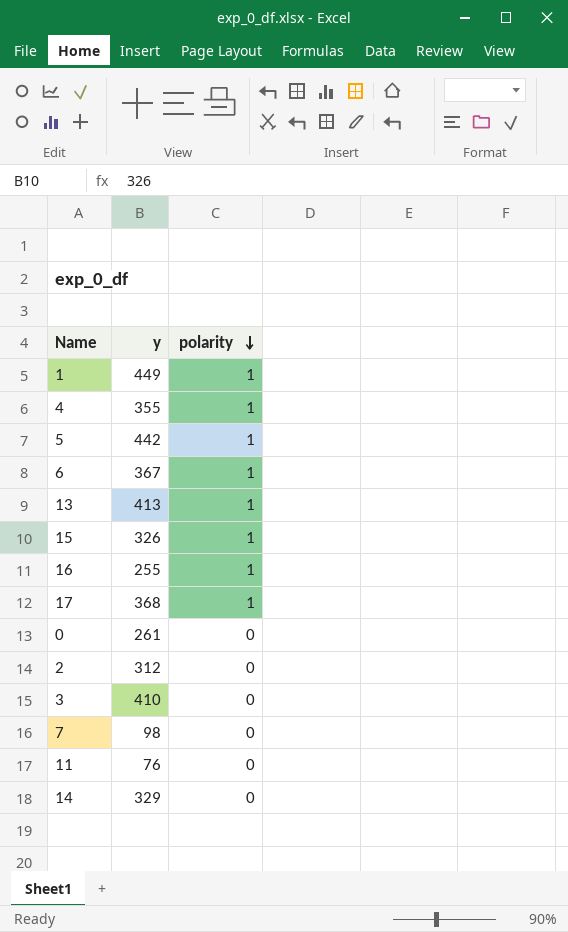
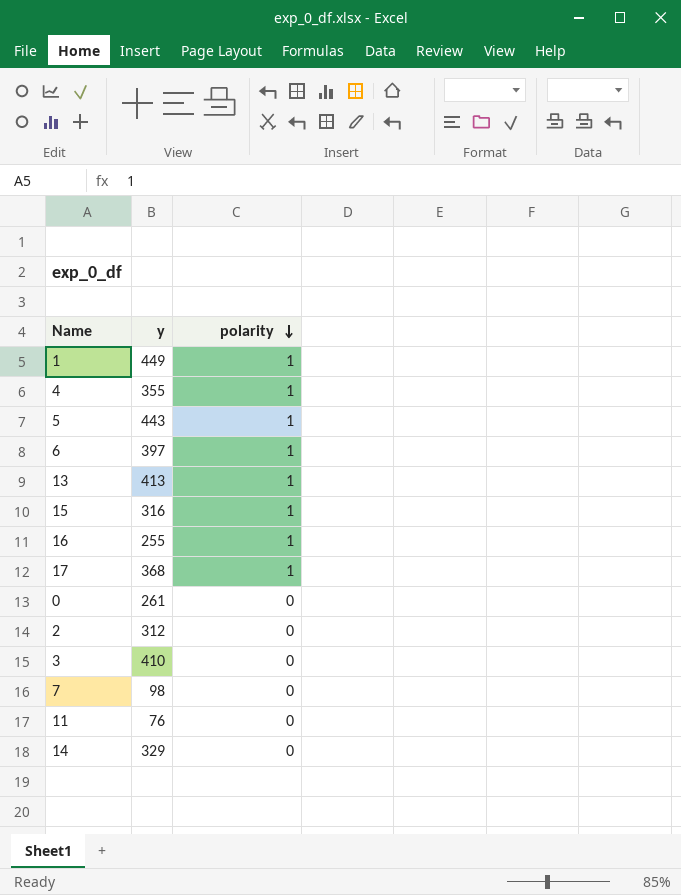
5 | y: 442 -> 443
6 | y: 367 -> 397
15 | y: 326 -> 316

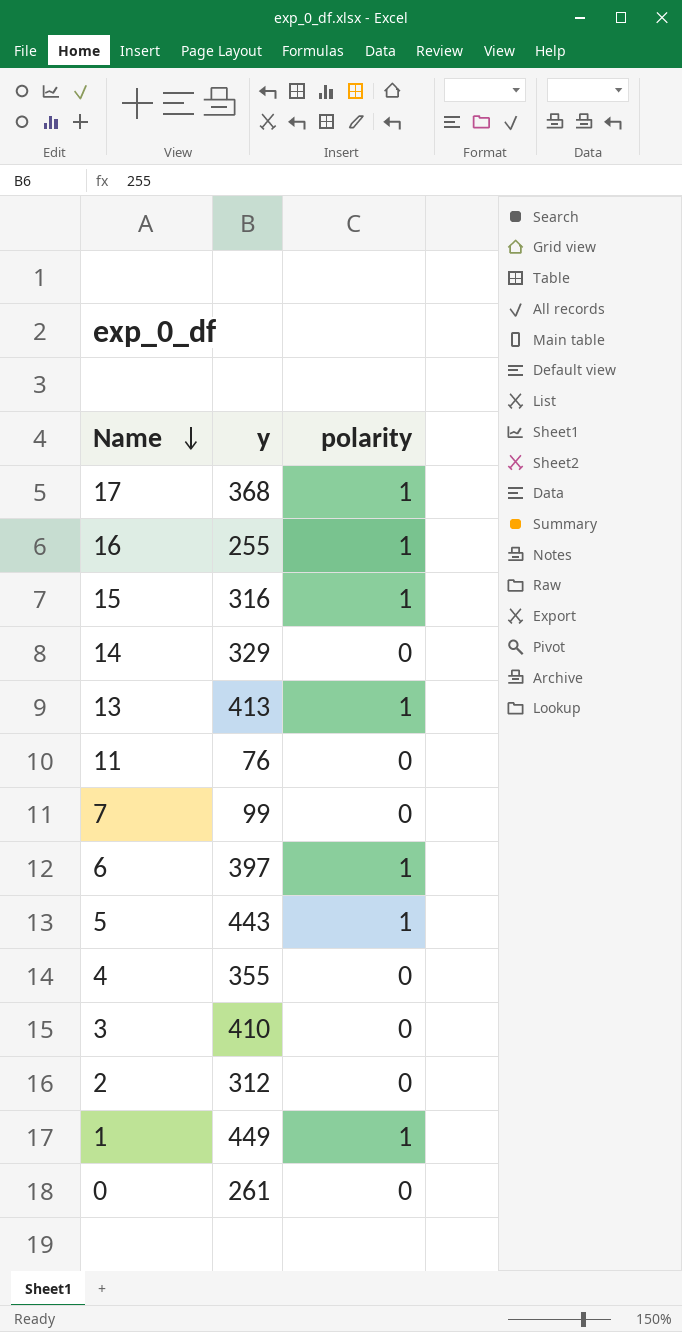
row order: polarity descending -> Name descending
7 | y: 98 -> 99
4 | polarity: 1 -> 0

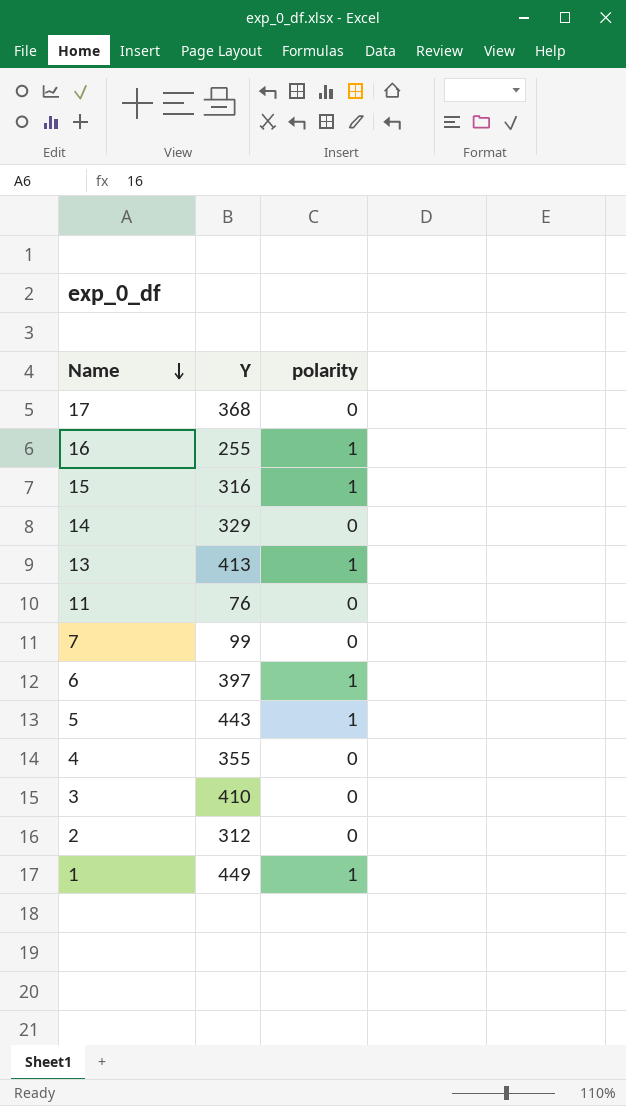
column name: y -> Y
row 0: 261 | 0 -> none
17 | polarity: 1 -> 0

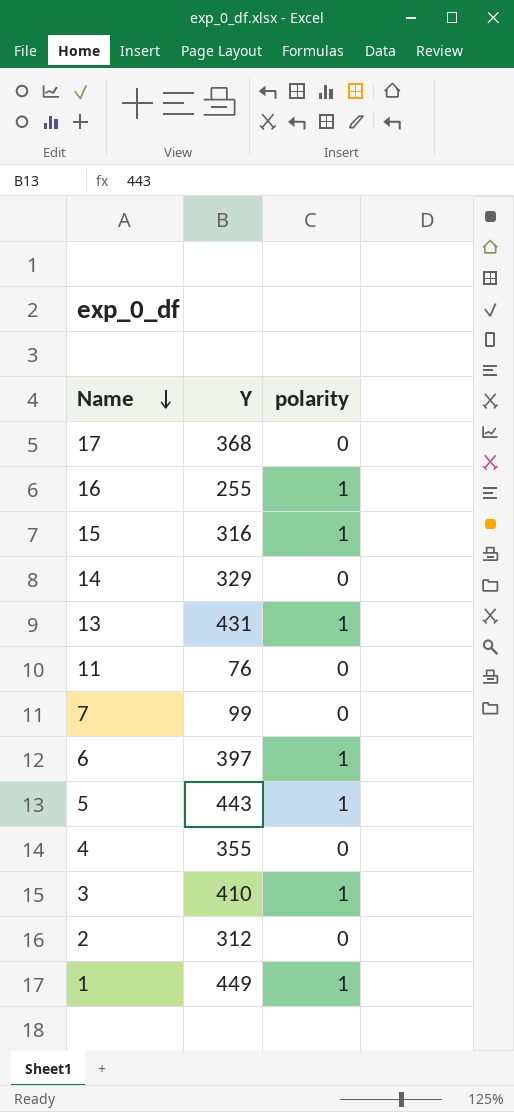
13 | Y: 413 -> 431
3 | polarity: 0 -> 1

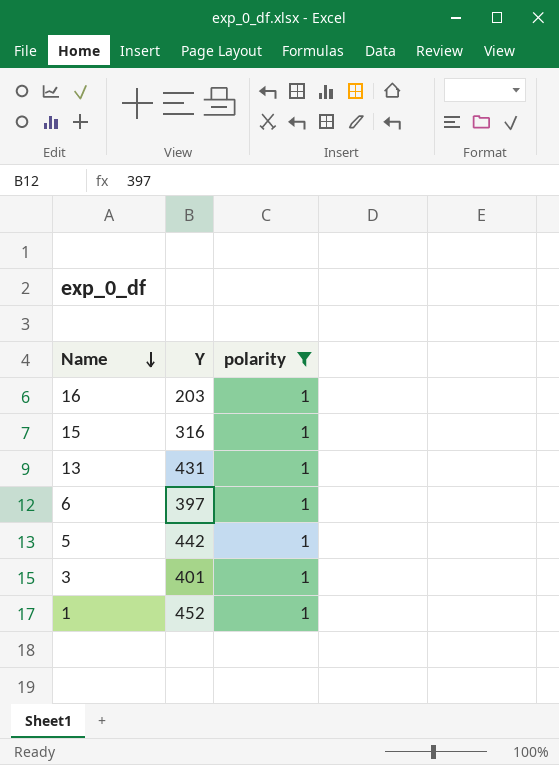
filter: none -> polarity = 1
16 | Y: 255 -> 203
5 | Y: 443 -> 442
3 | Y: 410 -> 401
1 | Y: 449 -> 452

